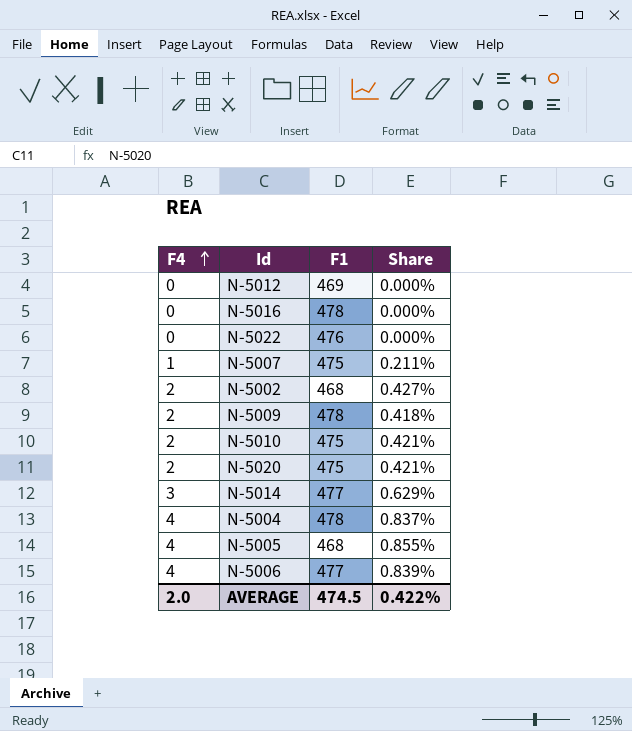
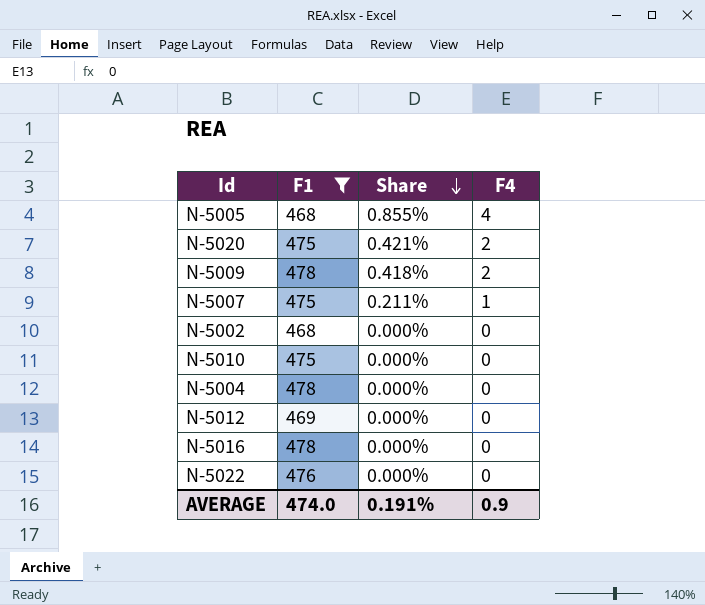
filter: none -> F1 != 477
row order: F4 ascending -> Share descending
column F4 | position: 1 -> 4
N-5002 | Share: 0.427% -> 0.000%
N-5002 | F4: 2 -> 0
N-5010 | Share: 0.421% -> 0.000%
N-5010 | F4: 2 -> 0
N-5004 | Share: 0.837% -> 0.000%
N-5004 | F4: 4 -> 0
AVERAGE | F1: 474.5 -> 474.0
AVERAGE | Share: 0.422% -> 0.191%
AVERAGE | F4: 2.0 -> 0.9

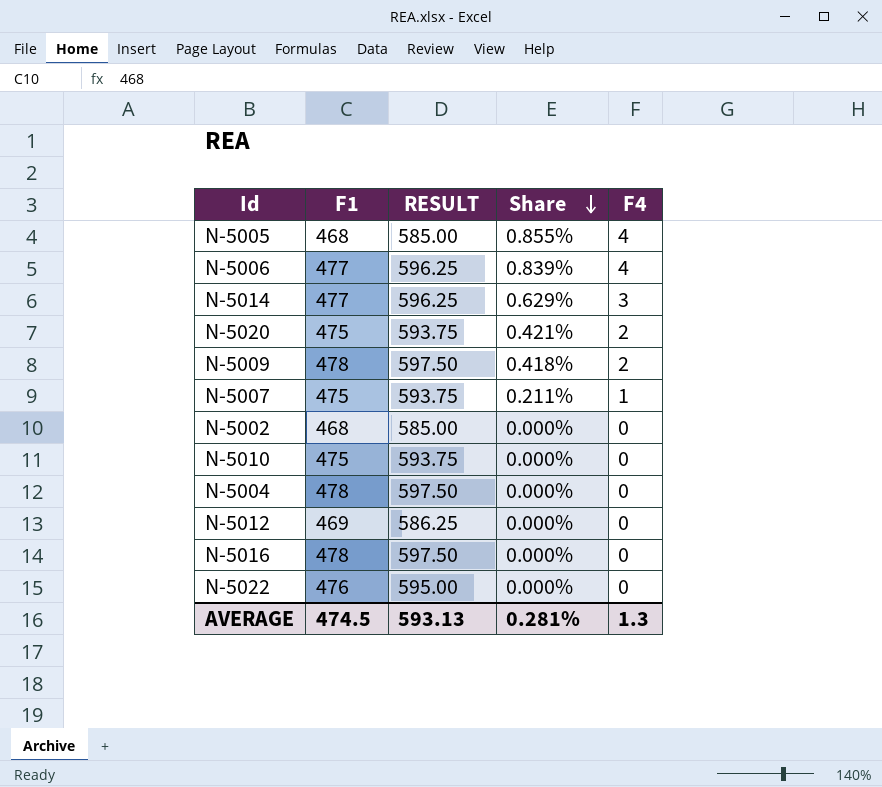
filter: F1 != 477 -> none
column RESULT | formula: none -> [F1] * 1.25
AVERAGE | F1: 474.0 -> 474.5
AVERAGE | Share: 0.191% -> 0.281%
AVERAGE | F4: 0.9 -> 1.3

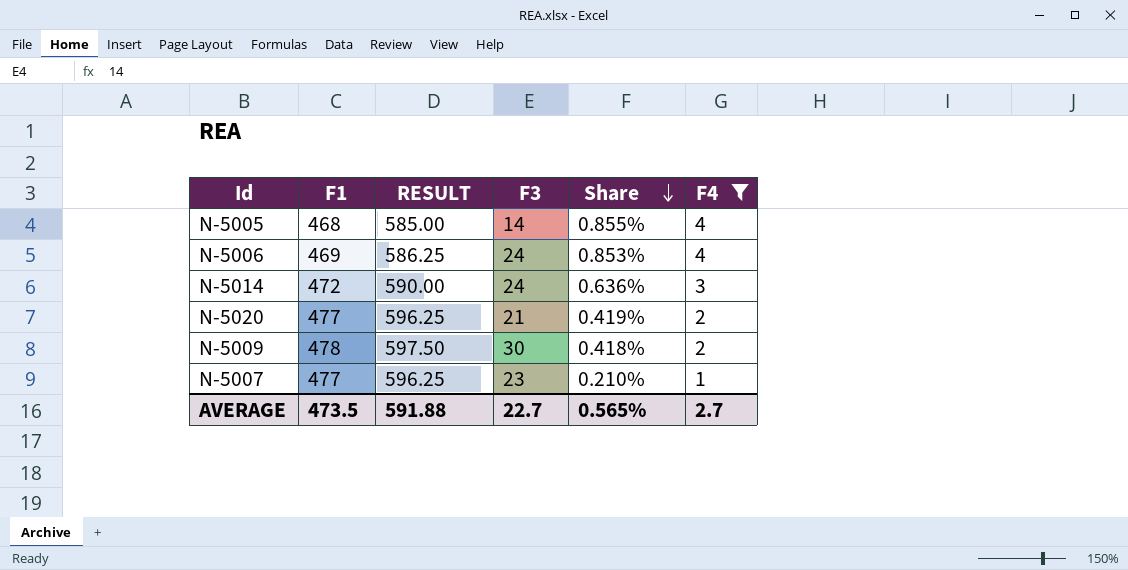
filter: none -> F4 != 0
column F3 | position: none -> 4
N-5006 | F1: 477 -> 469
N-5006 | RESULT: 596.25 -> 586.25
N-5006 | Share: 0.839% -> 0.853%
N-5014 | F1: 477 -> 472
N-5014 | RESULT: 596.25 -> 590.00
N-5014 | Share: 0.629% -> 0.636%
N-5020 | F1: 475 -> 477
N-5020 | RESULT: 593.75 -> 596.25
N-5020 | Share: 0.421% -> 0.419%
N-5007 | F1: 475 -> 477
N-5007 | RESULT: 593.75 -> 596.25
N-5007 | Share: 0.211% -> 0.210%
AVERAGE | F1: 474.5 -> 473.5
AVERAGE | RESULT: 593.13 -> 591.88
AVERAGE | Share: 0.281% -> 0.565%
AVERAGE | F4: 1.3 -> 2.7

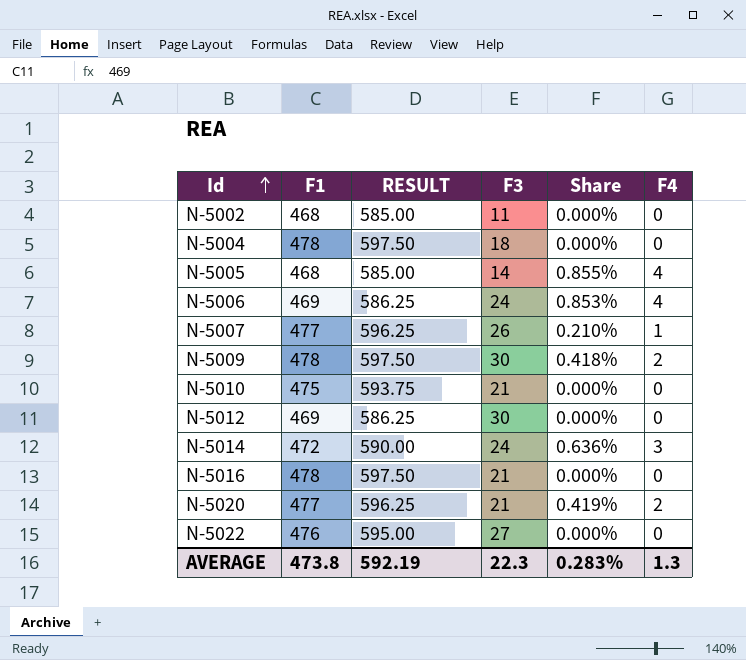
filter: F4 != 0 -> none
row order: Share descending -> Id ascending
N-5007 | F3: 23 -> 26
AVERAGE | F1: 473.5 -> 473.8
AVERAGE | RESULT: 591.88 -> 592.19
AVERAGE | F3: 22.7 -> 22.3
AVERAGE | Share: 0.565% -> 0.283%
AVERAGE | F4: 2.7 -> 1.3

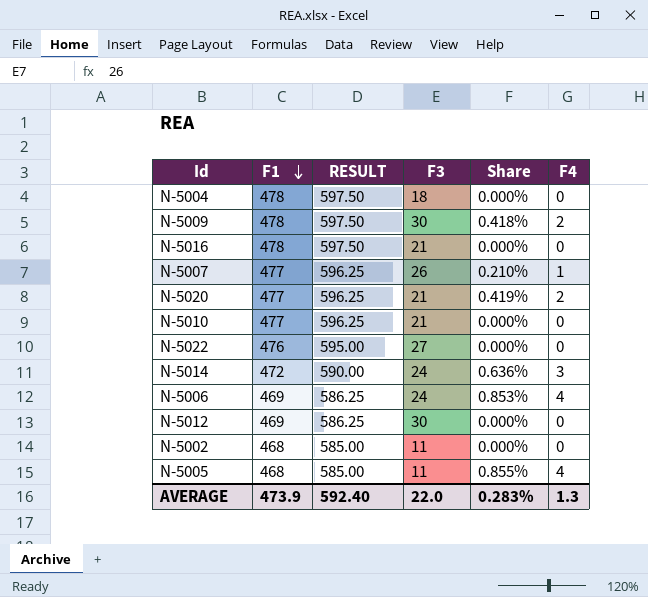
row order: Id ascending -> F1 descending
N-5010 | F1: 475 -> 477
N-5010 | RESULT: 593.75 -> 596.25
N-5005 | F3: 14 -> 11
AVERAGE | F1: 473.8 -> 473.9
AVERAGE | RESULT: 592.19 -> 592.40
AVERAGE | F3: 22.3 -> 22.0

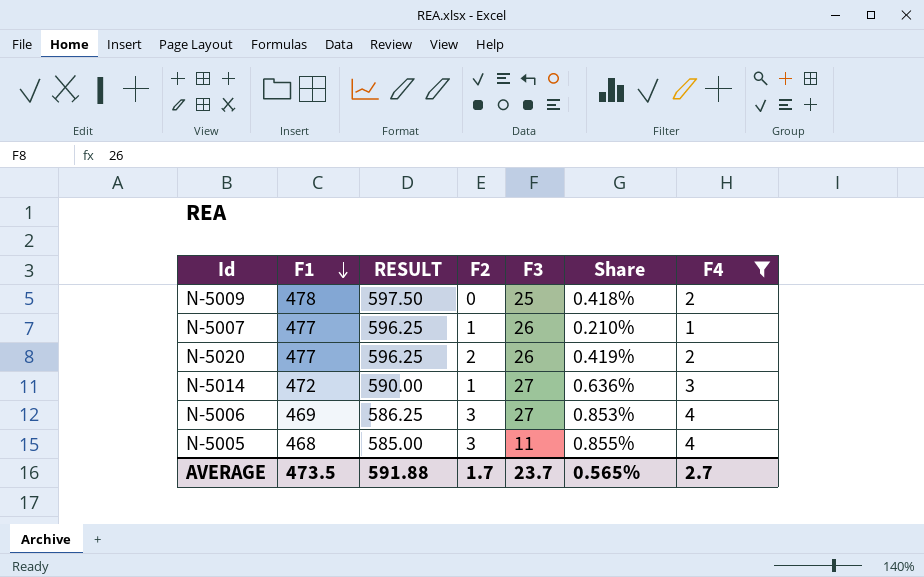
filter: none -> F4 != 0
column F2 | position: none -> 4
N-5009 | F3: 30 -> 25
N-5020 | F3: 21 -> 26
N-5014 | F3: 24 -> 27
N-5006 | F3: 24 -> 27
AVERAGE | F1: 473.9 -> 473.5
AVERAGE | RESULT: 592.40 -> 591.88
AVERAGE | F3: 22.0 -> 23.7
AVERAGE | Share: 0.283% -> 0.565%
AVERAGE | F4: 1.3 -> 2.7

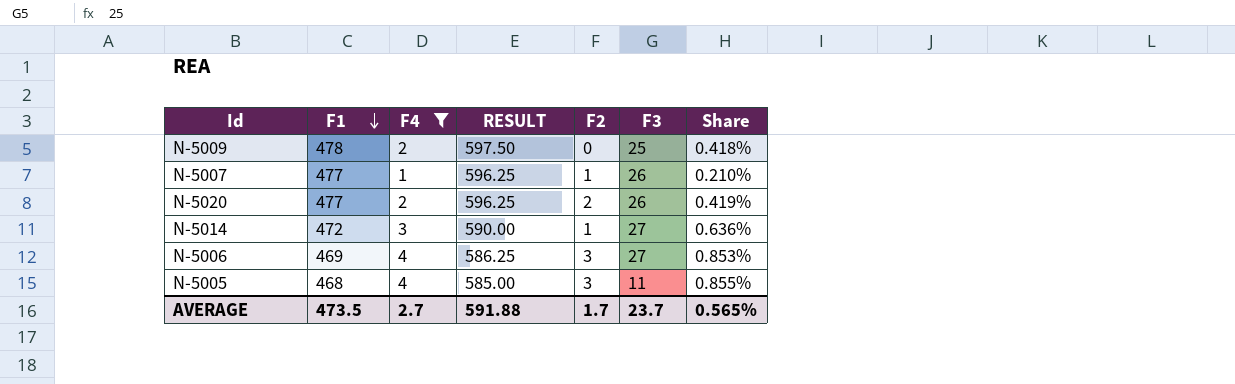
column F4 | position: 7 -> 3

